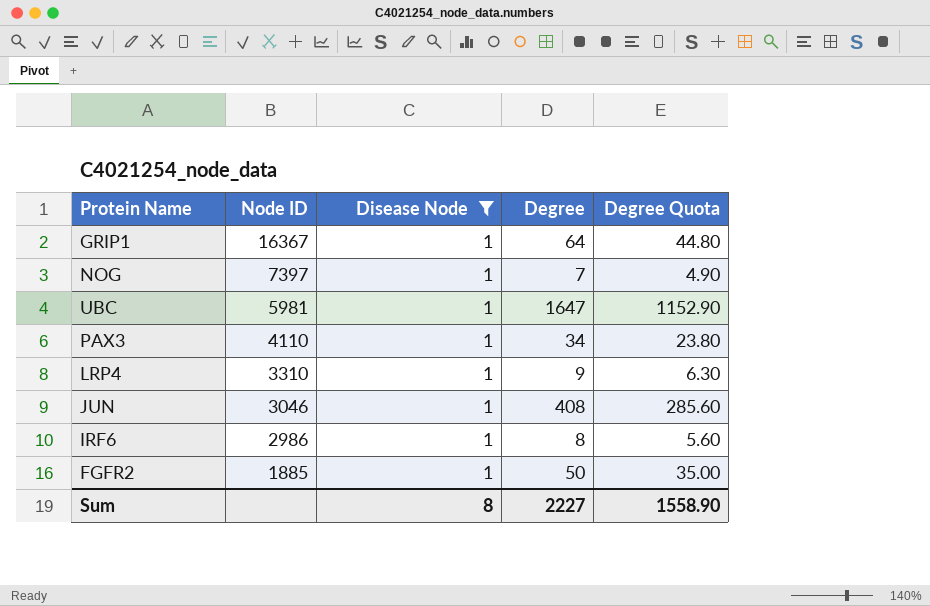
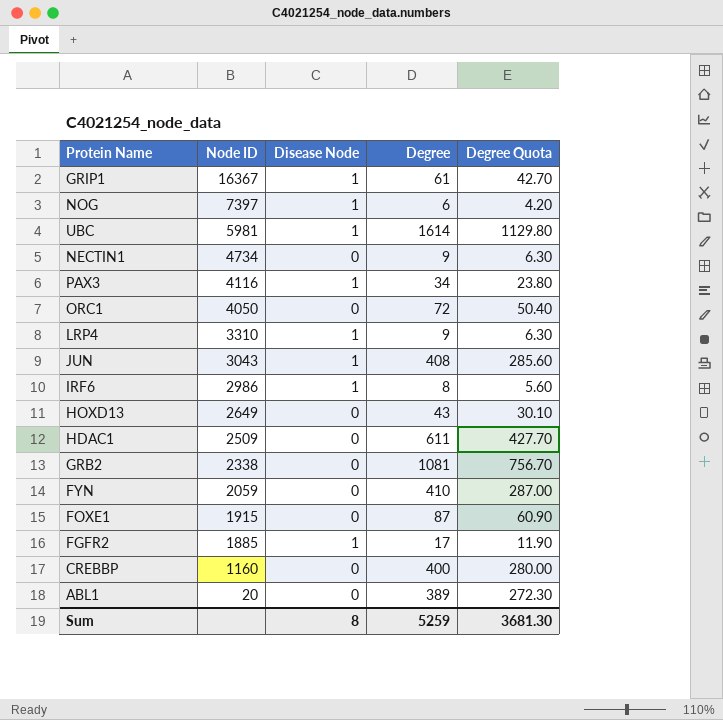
filter: Disease Node = 1 -> none
GRIP1 | Degree: 64 -> 61
GRIP1 | Degree Quota: 44.80 -> 42.70
NOG | Degree: 7 -> 6
NOG | Degree Quota: 4.90 -> 4.20
UBC | Degree: 1647 -> 1614
UBC | Degree Quota: 1152.90 -> 1129.80
PAX3 | Node ID: 4110 -> 4116
JUN | Node ID: 3046 -> 3043
FGFR2 | Degree: 50 -> 17
FGFR2 | Degree Quota: 35.00 -> 11.90
Sum | Degree: 2227 -> 5259
Sum | Degree Quota: 1558.90 -> 3681.30

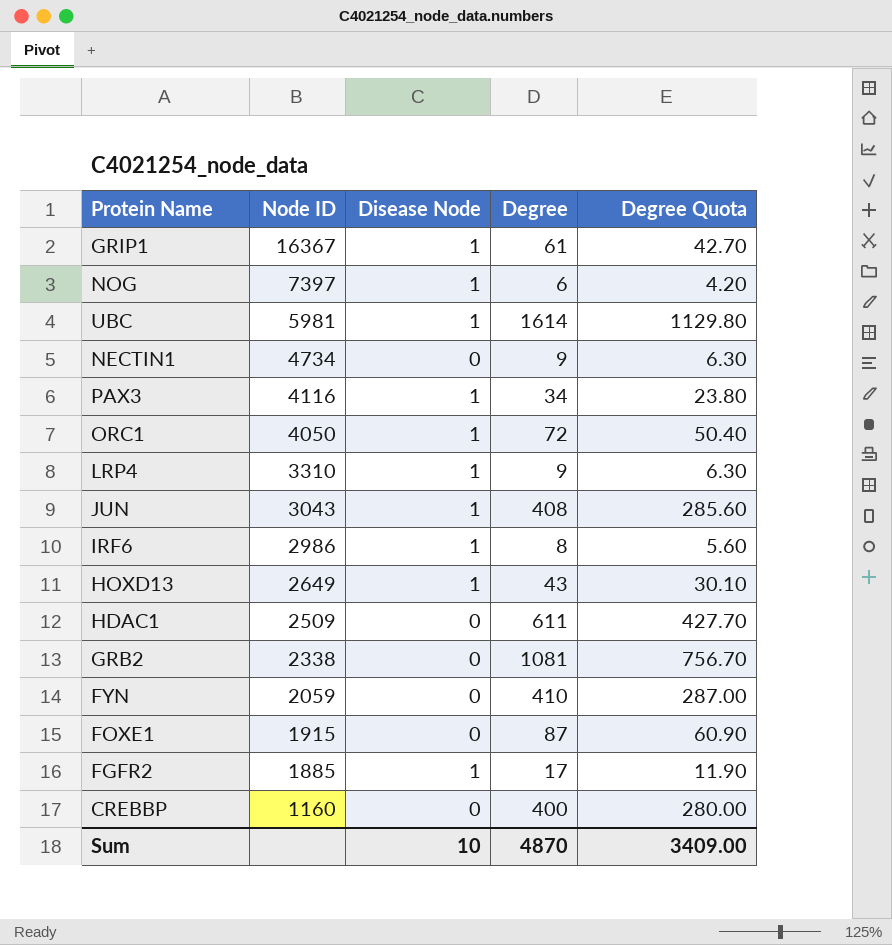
row ABL1: 20 | 0 | 389 | 272.30 -> none
ORC1 | Disease Node: 0 -> 1
HOXD13 | Disease Node: 0 -> 1
Sum | Disease Node: 8 -> 10
Sum | Degree: 5259 -> 4870
Sum | Degree Quota: 3681.30 -> 3409.00

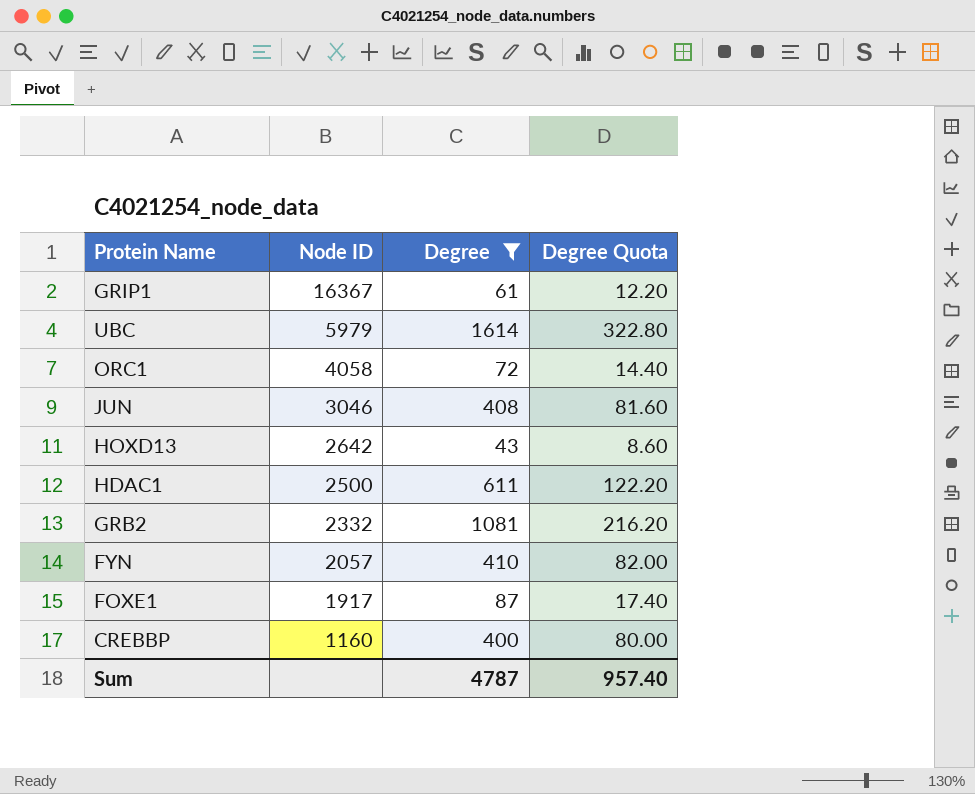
filter: none -> Degree >= 43
column Disease Node | position: 3 -> none
column Degree Quota | formula: [Degree] * 0.7 -> [Degree] * 0.2
UBC | Node ID: 5981 -> 5979
ORC1 | Node ID: 4050 -> 4058
JUN | Node ID: 3043 -> 3046
HOXD13 | Node ID: 2649 -> 2642
HDAC1 | Node ID: 2509 -> 2500
GRB2 | Node ID: 2338 -> 2332
FYN | Node ID: 2059 -> 2057
FOXE1 | Node ID: 1915 -> 1917
Sum | Degree: 4870 -> 4787
Sum | Degree Quota: 3409.00 -> 957.40

